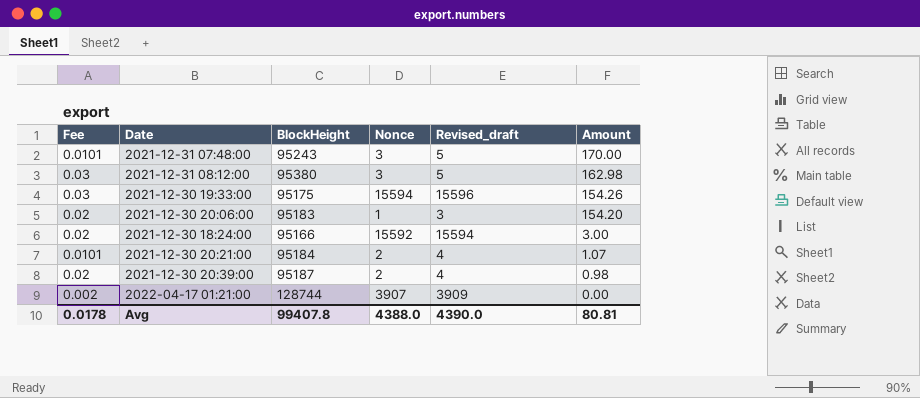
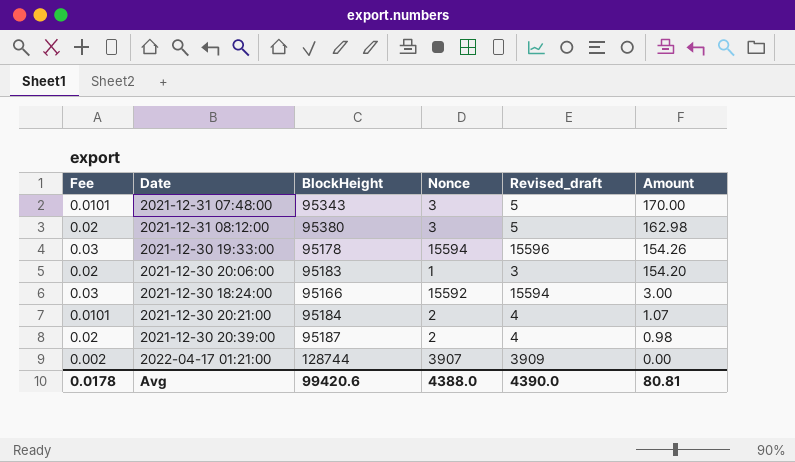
2021-12-31 07:48:00 | BlockHeight: 95243 -> 95343
2021-12-31 08:12:00 | Fee: 0.03 -> 0.02
2021-12-30 19:33:00 | BlockHeight: 95175 -> 95178
2021-12-30 18:24:00 | Fee: 0.02 -> 0.03
Avg | BlockHeight: 99407.8 -> 99420.6

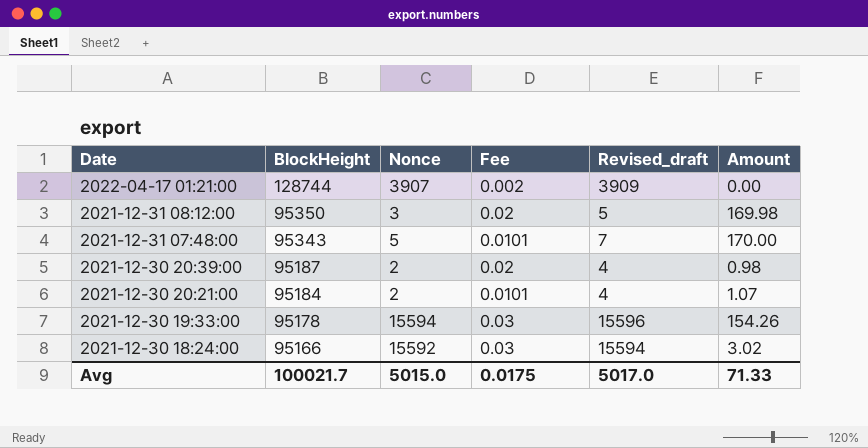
row order: Amount descending -> Date descending
column Fee | position: 1 -> 4
row 2021-12-30 20:06:00: 0.02 | 95183 | 1 | 3 | 154.20 -> none
2021-12-31 08:12:00 | BlockHeight: 95380 -> 95350
2021-12-31 08:12:00 | Amount: 162.98 -> 169.98
2021-12-31 07:48:00 | Nonce: 3 -> 5
2021-12-31 07:48:00 | Revised_draft: 5 -> 7
2021-12-30 18:24:00 | Amount: 3.00 -> 3.02
Avg | BlockHeight: 99420.6 -> 100021.7
Avg | Nonce: 4388.0 -> 5015.0
Avg | Fee: 0.0178 -> 0.0175
Avg | Revised_draft: 4390.0 -> 5017.0
Avg | Amount: 80.81 -> 71.33

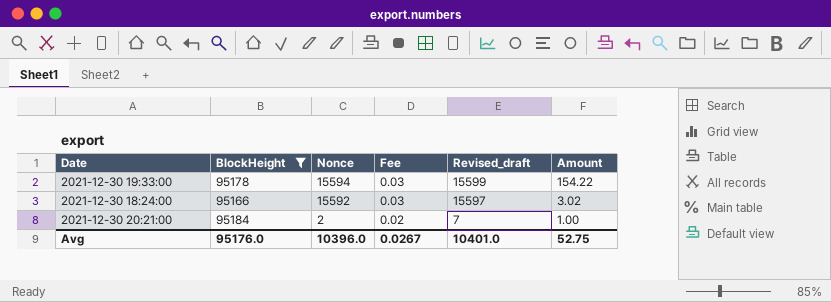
filter: none -> BlockHeight <= 95184
row order: Date descending -> Nonce descending
column Revised_draft | formula: [Nonce] + 2 -> [Nonce] + 5
2021-12-30 19:33:00 | Amount: 154.26 -> 154.22
2021-12-30 20:21:00 | Fee: 0.0101 -> 0.02
2021-12-30 20:21:00 | Amount: 1.07 -> 1.00
Avg | BlockHeight: 100021.7 -> 95176.0
Avg | Nonce: 5015.0 -> 10396.0
Avg | Fee: 0.0175 -> 0.0267
Avg | Revised_draft: 5017.0 -> 10401.0
Avg | Amount: 71.33 -> 52.75

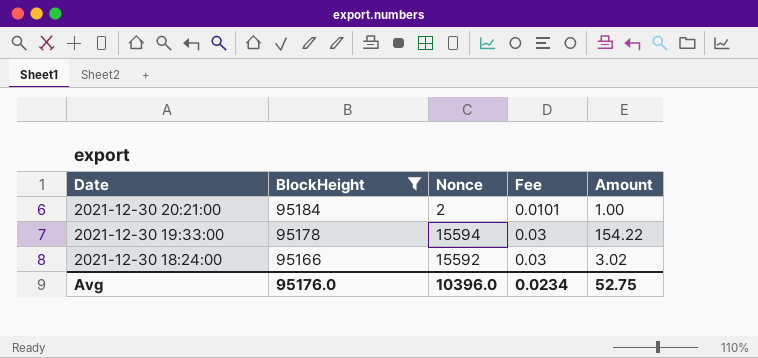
row order: Nonce descending -> Date descending
column Revised_draft | formula: [Nonce] + 5 -> none
2021-12-30 20:21:00 | Fee: 0.02 -> 0.0101
Avg | Fee: 0.0267 -> 0.0234

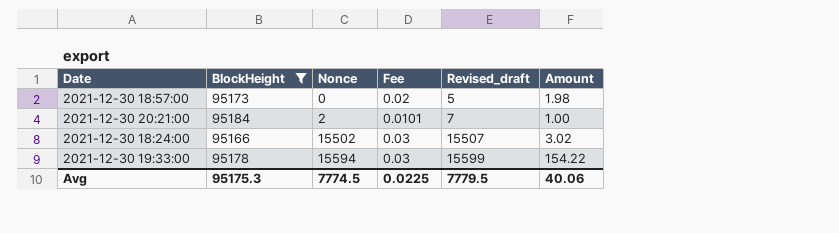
row order: Date descending -> Nonce ascending
column Revised_draft | formula: none -> [Nonce] + 5
row 2021-12-30 18:57:00: none -> 95173 | 0 | 0.02 | 5 | 1.98
2021-12-30 18:24:00 | Nonce: 15592 -> 15502
Avg | BlockHeight: 95176.0 -> 95175.3
Avg | Nonce: 10396.0 -> 7774.5
Avg | Fee: 0.0234 -> 0.0225
Avg | Amount: 52.75 -> 40.06

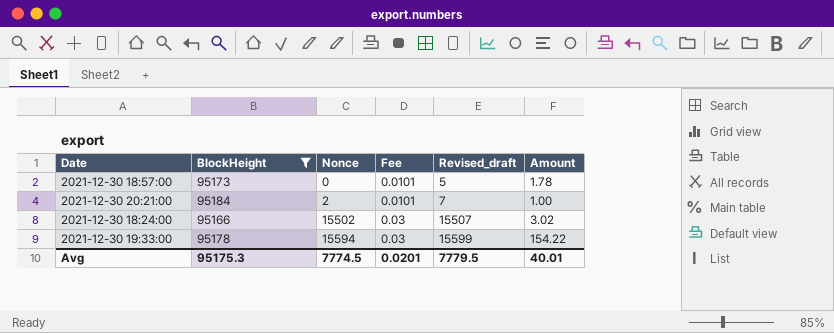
2021-12-30 18:57:00 | Fee: 0.02 -> 0.0101
2021-12-30 18:57:00 | Amount: 1.98 -> 1.78
Avg | Fee: 0.0225 -> 0.0201
Avg | Amount: 40.06 -> 40.01

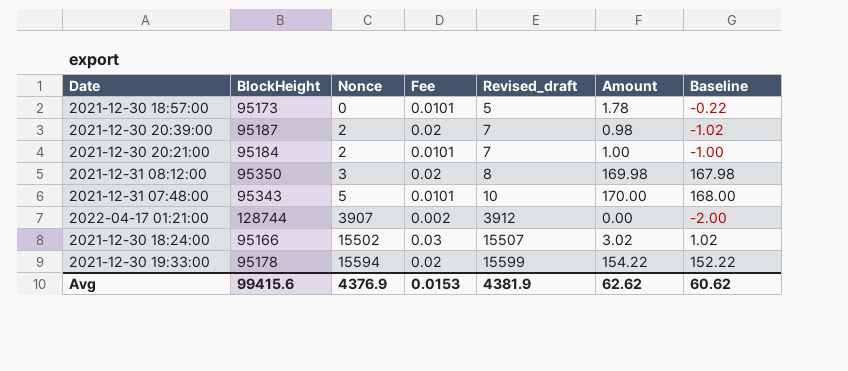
filter: BlockHeight <= 95184 -> none
column Baseline | formula: none -> [Amount] - 2
2021-12-30 19:33:00 | Fee: 0.03 -> 0.02
Avg | BlockHeight: 95175.3 -> 99415.6
Avg | Nonce: 7774.5 -> 4376.9
Avg | Fee: 0.0201 -> 0.0153
Avg | Revised_draft: 7779.5 -> 4381.9
Avg | Amount: 40.01 -> 62.62

